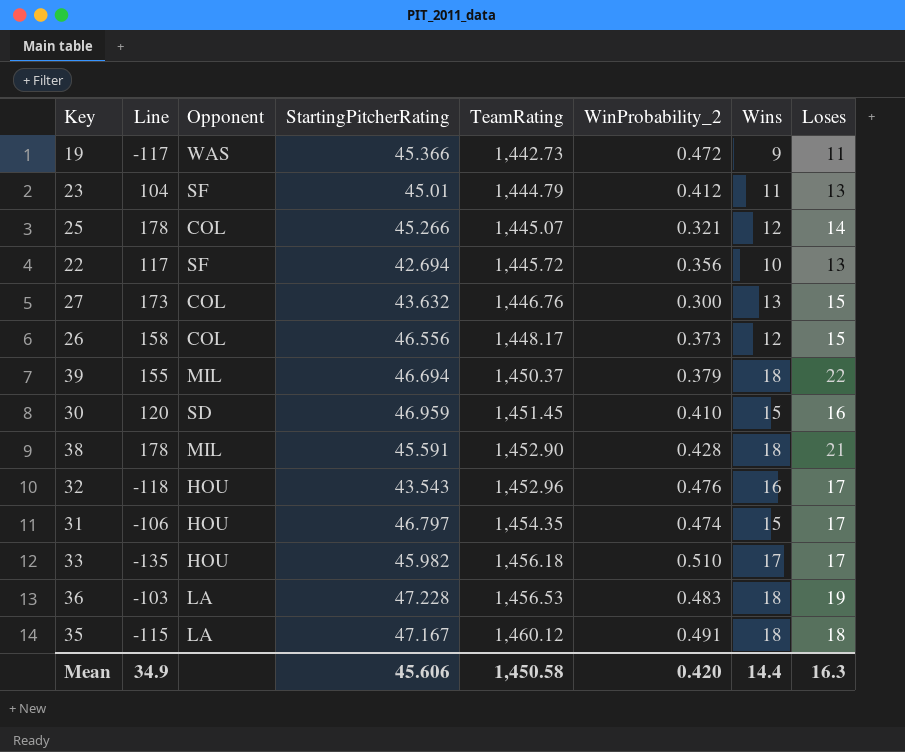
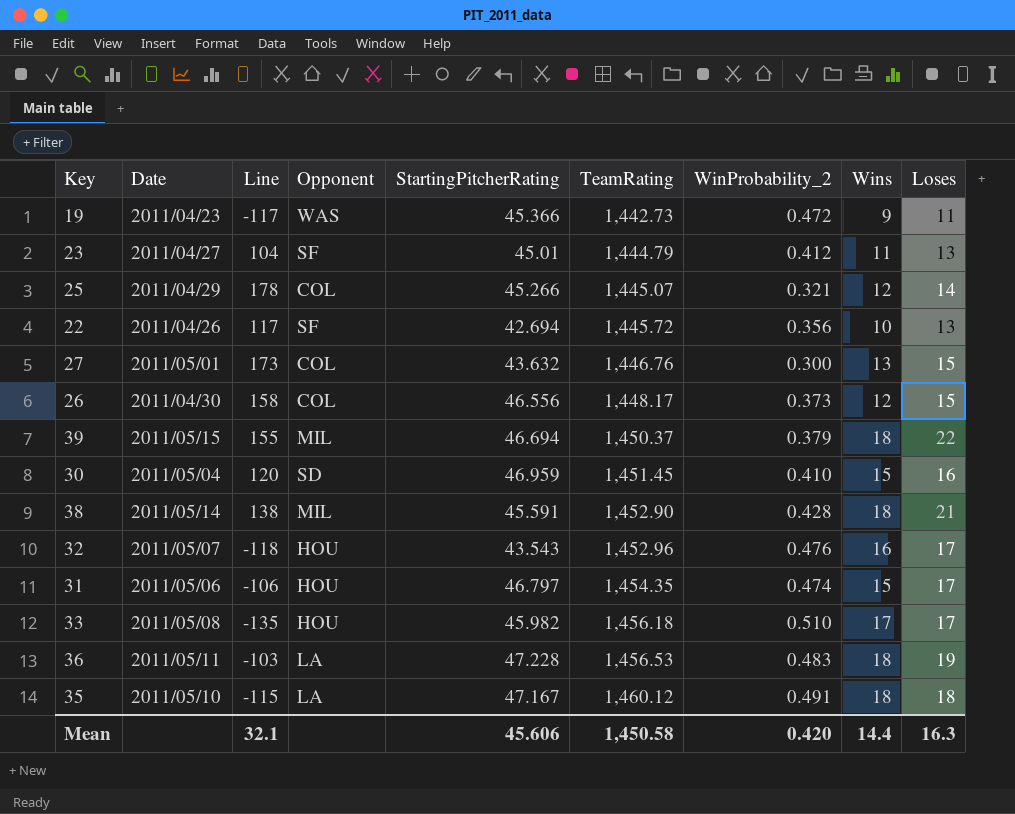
column Date | position: none -> 2
38 | Line: 178 -> 138
Mean | Line: 34.9 -> 32.1

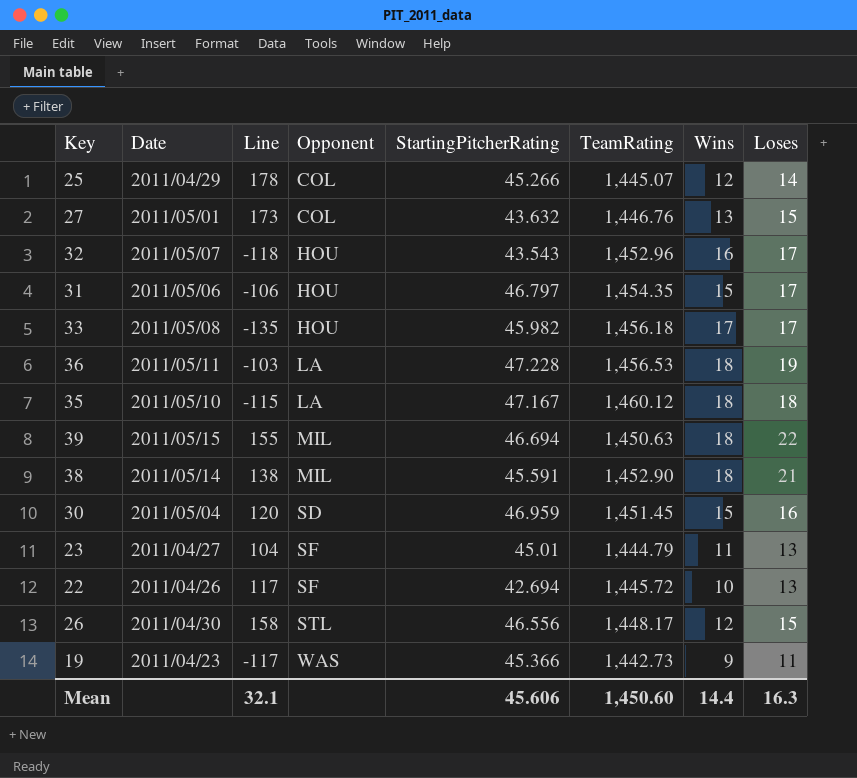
row order: TeamRating ascending -> Opponent ascending
column WinProbability_2 | position: 7 -> none
39 | TeamRating: 1,450.37 -> 1,450.63
26 | Opponent: COL -> STL
Mean | TeamRating: 1,450.58 -> 1,450.60

